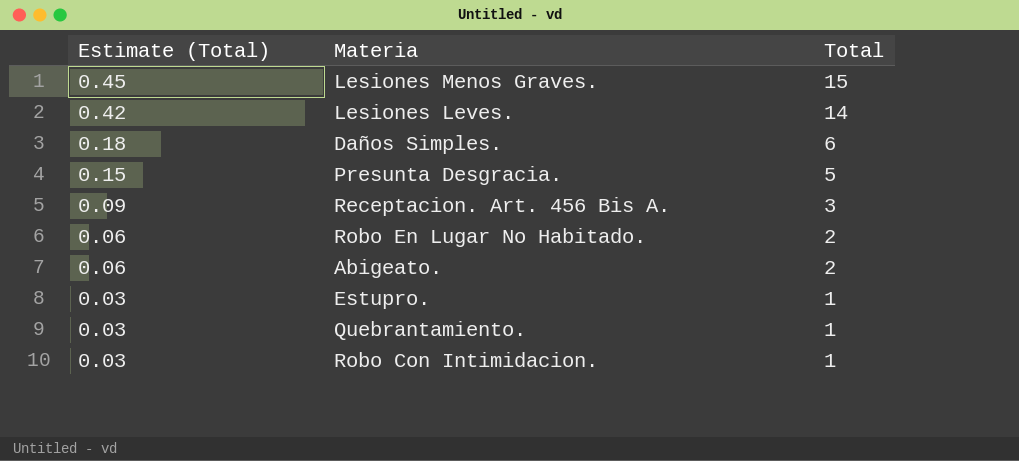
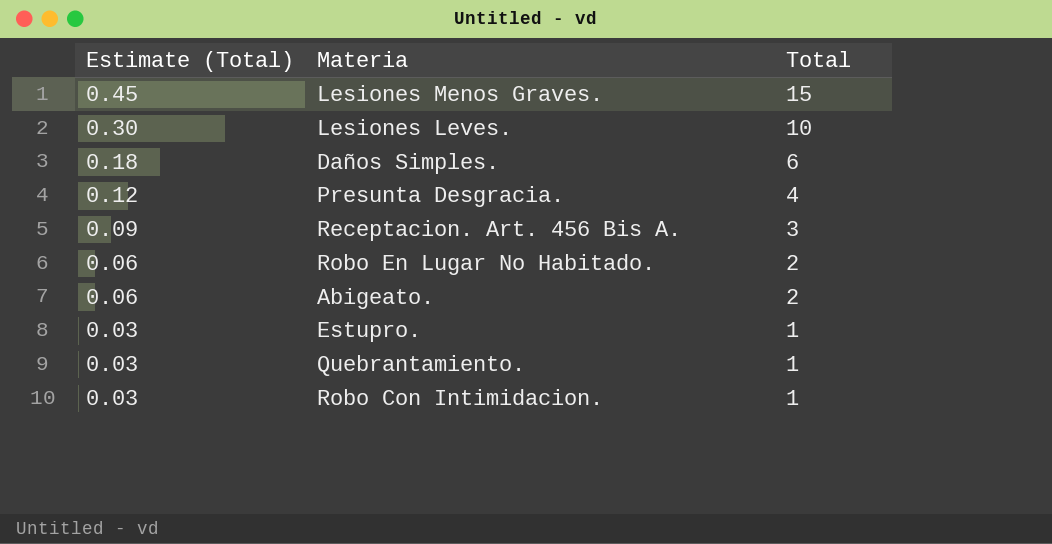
Lesiones Leves. | Estimate (Total): 0.42 -> 0.30
Lesiones Leves. | Total: 14 -> 10
Presunta Desgracia. | Estimate (Total): 0.15 -> 0.12
Presunta Desgracia. | Total: 5 -> 4

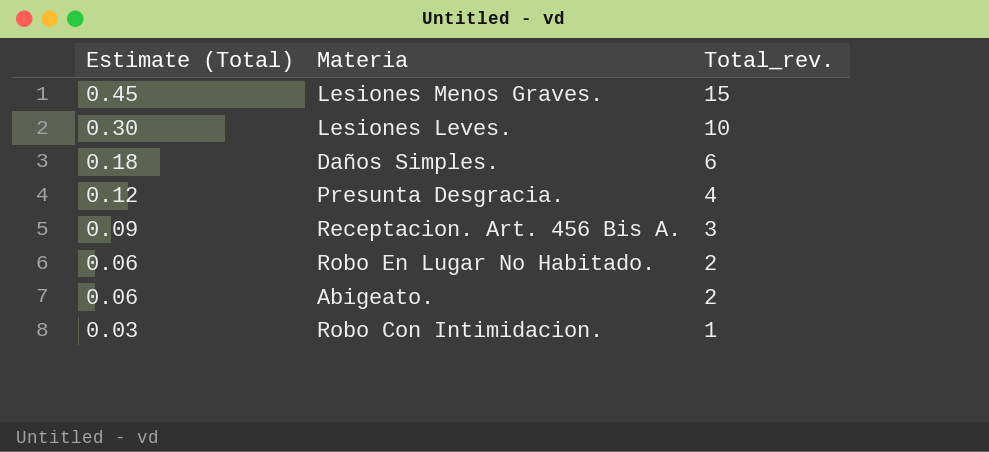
column name: Total -> Total_rev.
row Estupro.: 0.03 | 1 -> none
row Quebrantamiento.: 0.03 | 1 -> none

